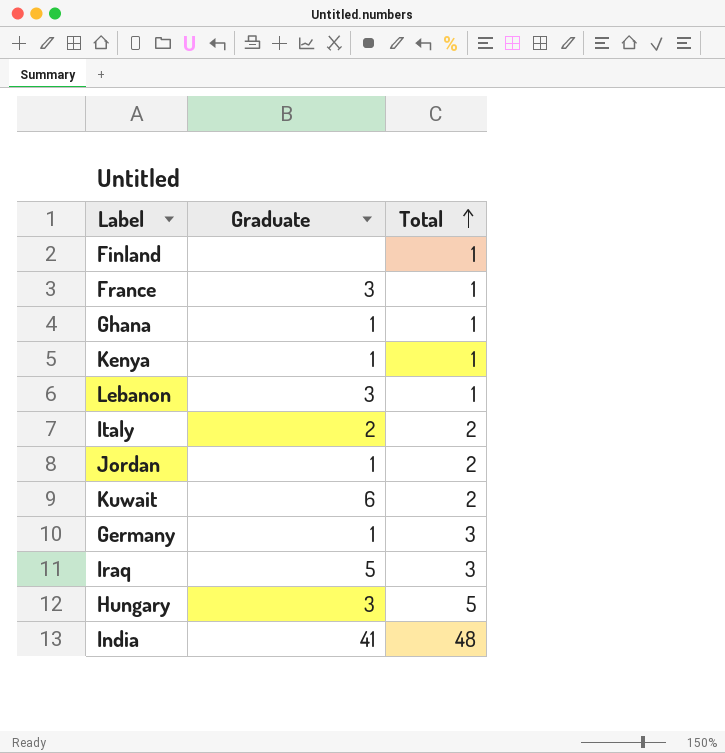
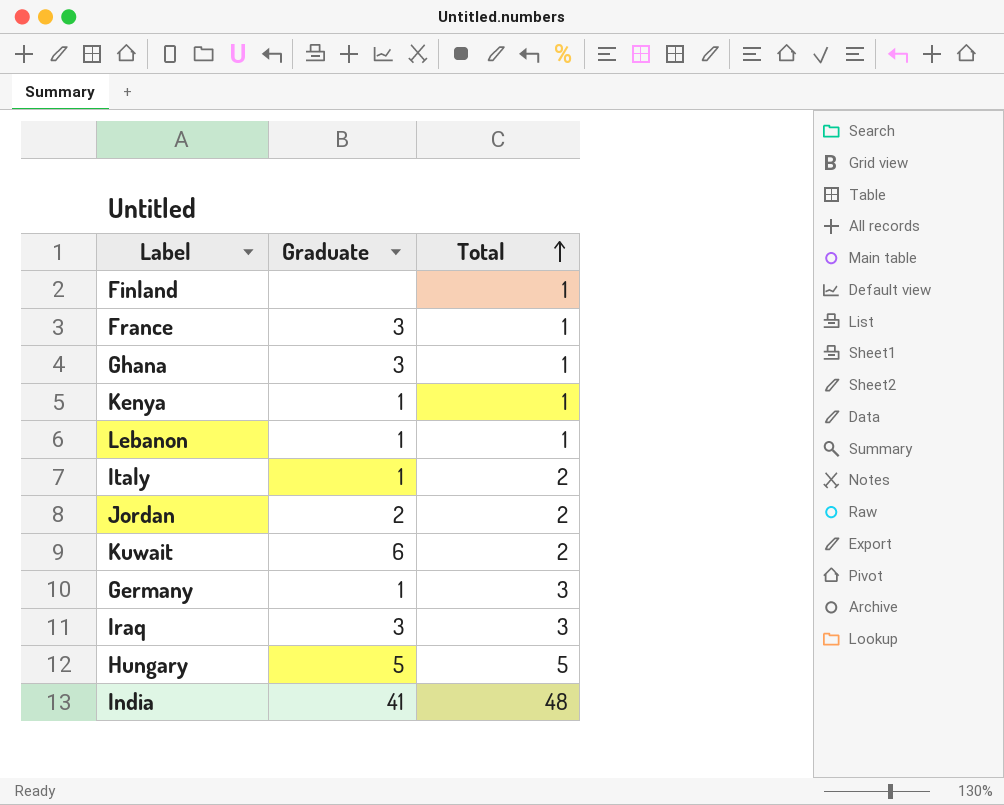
Ghana | Graduate: 1 -> 3
Lebanon | Graduate: 3 -> 1
Italy | Graduate: 2 -> 1
Jordan | Graduate: 1 -> 2
Iraq | Graduate: 5 -> 3
Hungary | Graduate: 3 -> 5

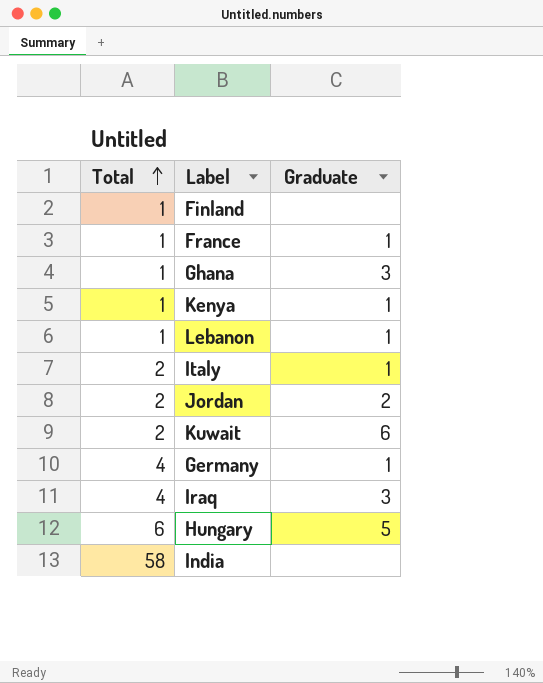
column Total | position: 3 -> 1
France | Graduate: 3 -> 1
Germany | Total: 3 -> 4
Iraq | Total: 3 -> 4
Hungary | Total: 5 -> 6
India | Total: 48 -> 58
India | Graduate: 41 -> none

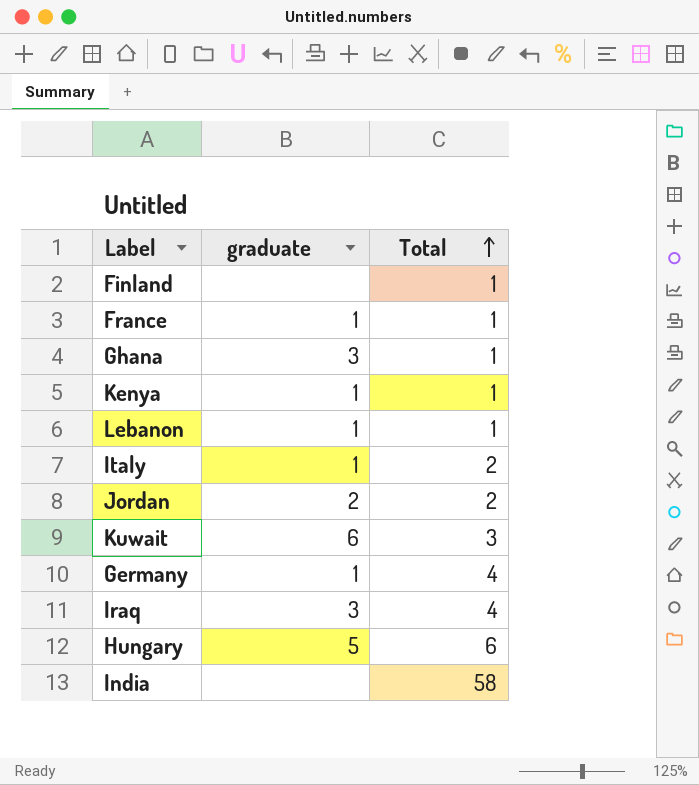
column name: Graduate -> graduate
column Total | position: 1 -> 3
Kuwait | Total: 2 -> 3

